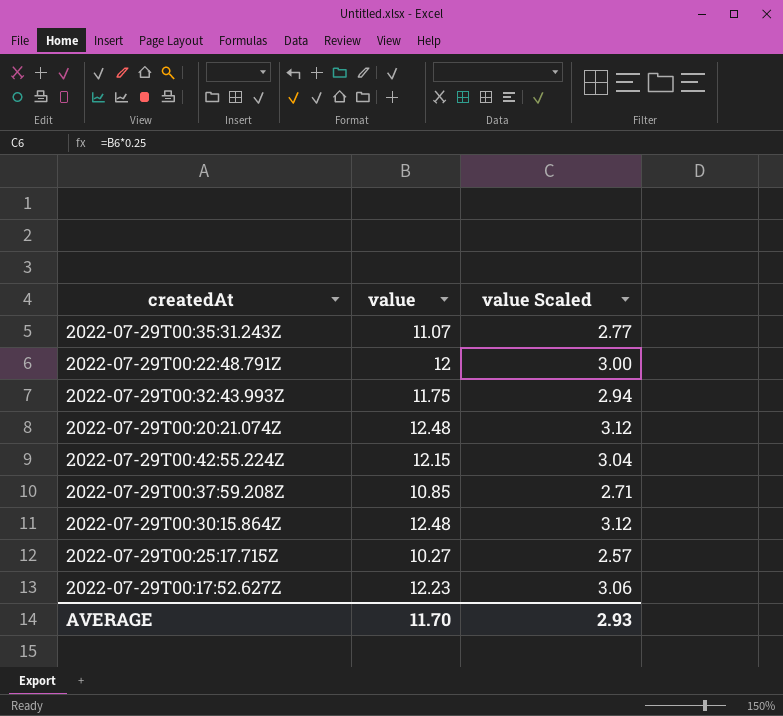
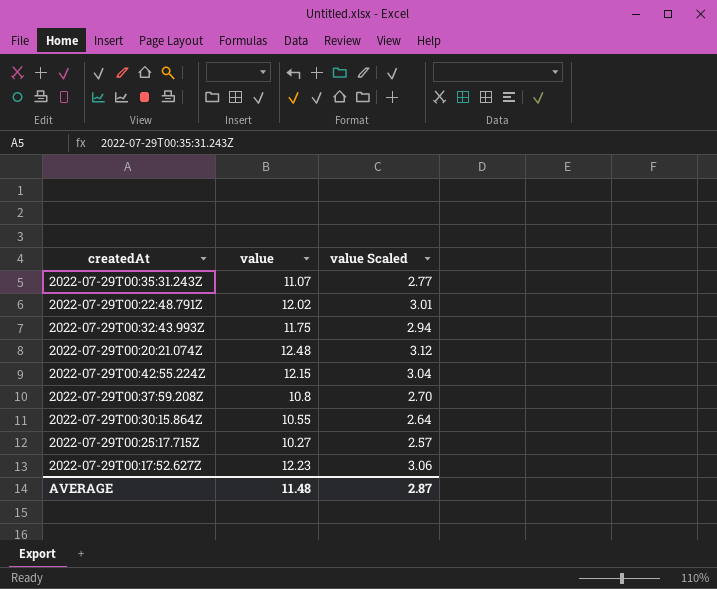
2022-07-29T00:22:48.791Z | value: 12 -> 12.02
2022-07-29T00:22:48.791Z | value Scaled: 3.00 -> 3.01
2022-07-29T00:37:59.208Z | value: 10.85 -> 10.8
2022-07-29T00:37:59.208Z | value Scaled: 2.71 -> 2.70
2022-07-29T00:30:15.864Z | value: 12.48 -> 10.55
2022-07-29T00:30:15.864Z | value Scaled: 3.12 -> 2.64
AVERAGE | value: 11.70 -> 11.48
AVERAGE | value Scaled: 2.93 -> 2.87

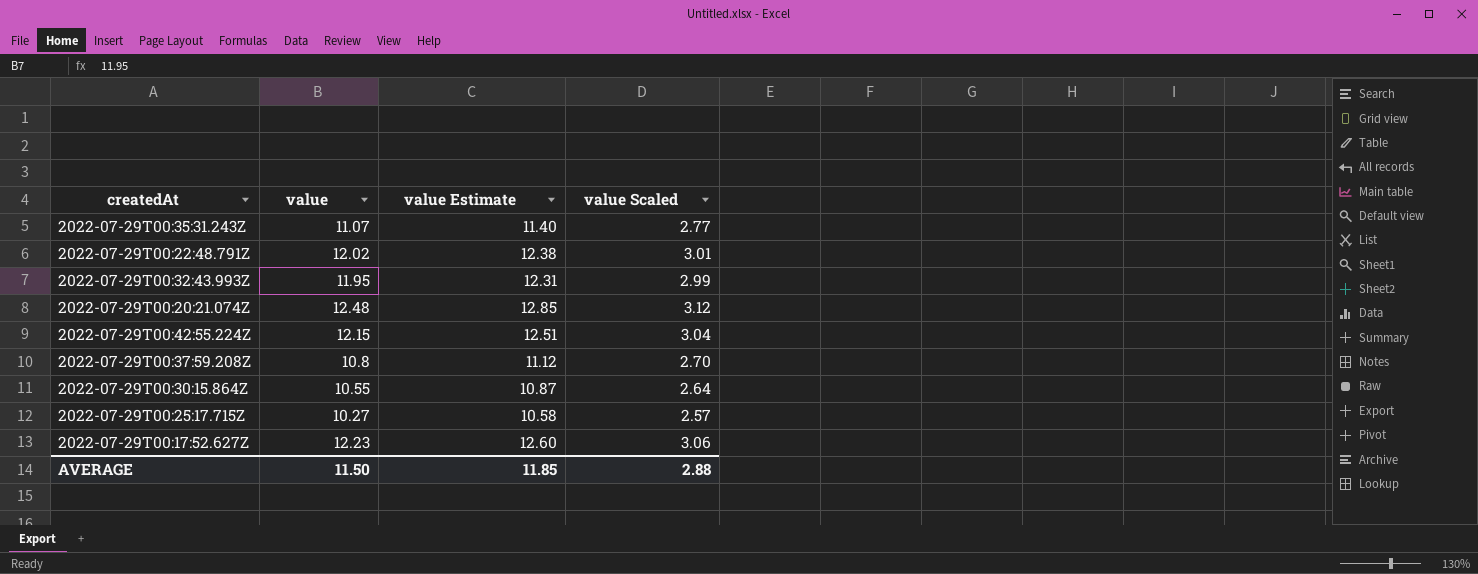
column value Estimate | formula: none -> [value] * 1.03
2022-07-29T00:32:43.993Z | value: 11.75 -> 11.95
2022-07-29T00:32:43.993Z | value Scaled: 2.94 -> 2.99
AVERAGE | value: 11.48 -> 11.50
AVERAGE | value Scaled: 2.87 -> 2.88

